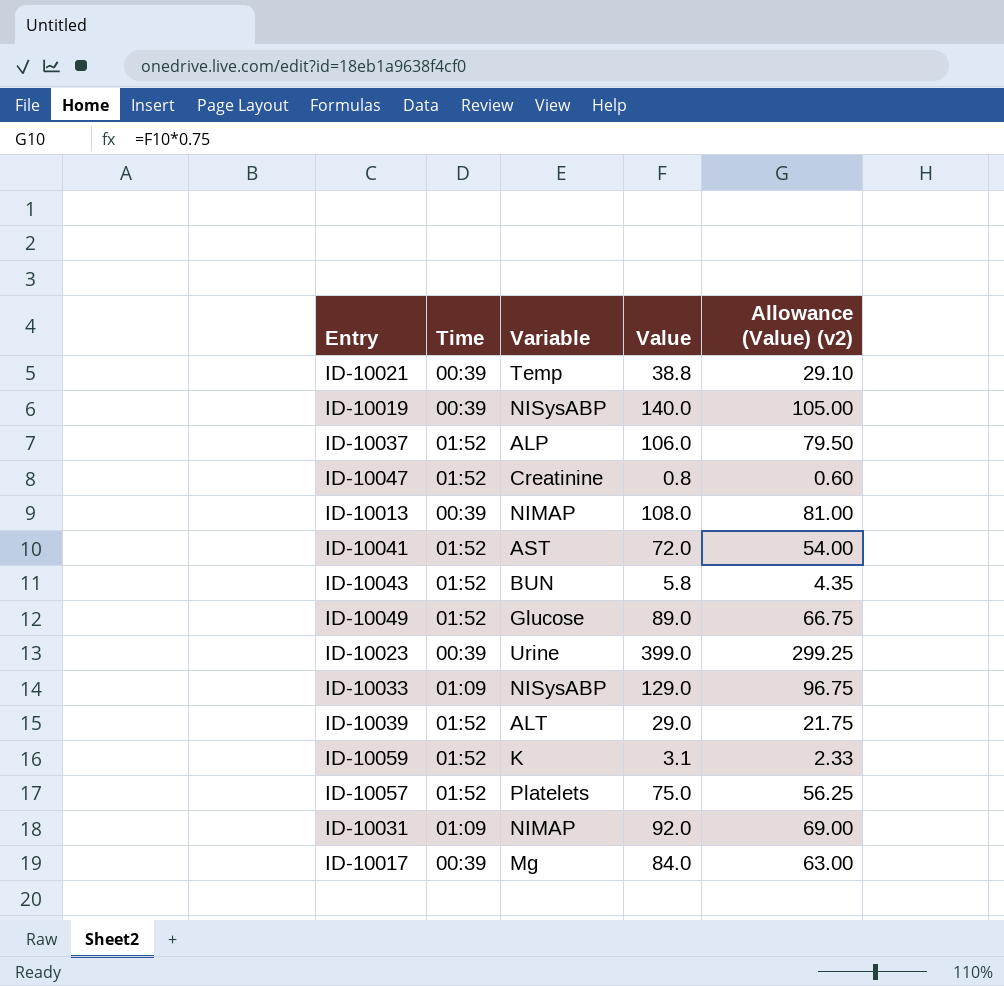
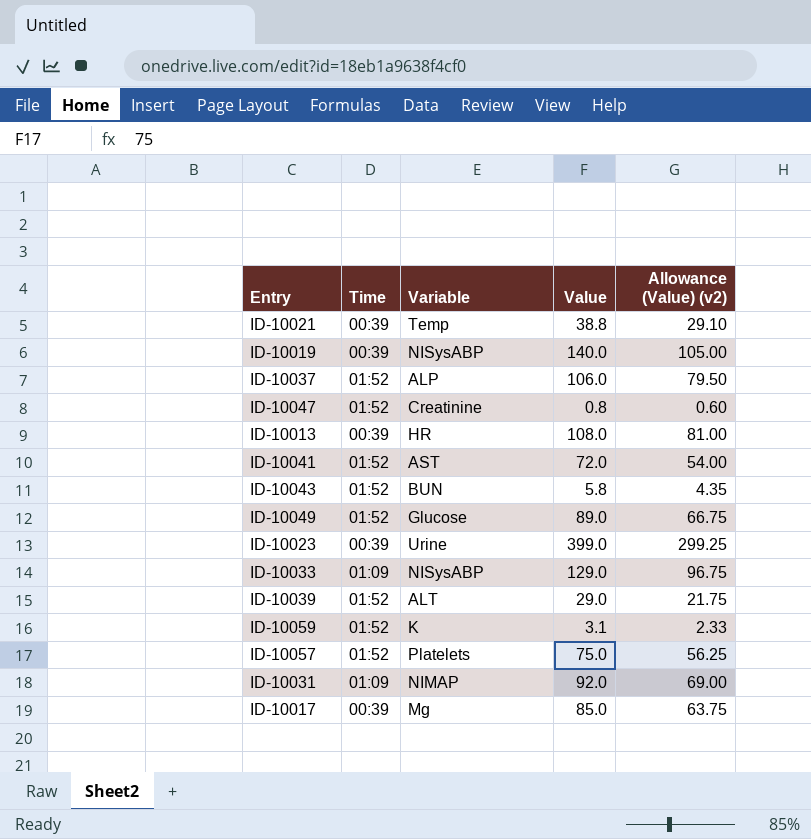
ID-10013 | Variable: NIMAP -> HR
ID-10017 | Value: 84.0 -> 85.0
ID-10017 | Allowance (Value) (v2): 63.00 -> 63.75

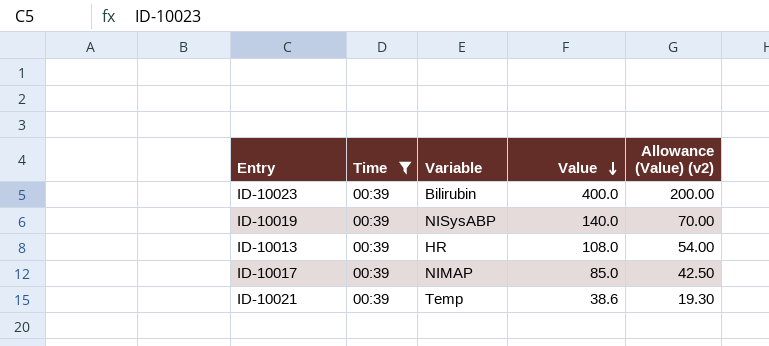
filter: none -> Time = 00:39
row order: none -> Value descending
column Allowance (Value) (v2) | formula: [Value] * 0.75 -> [Value] * 0.5
ID-10023 | Variable: Urine -> Bilirubin
ID-10023 | Value: 399.0 -> 400.0
ID-10017 | Variable: Mg -> NIMAP
ID-10021 | Value: 38.8 -> 38.6

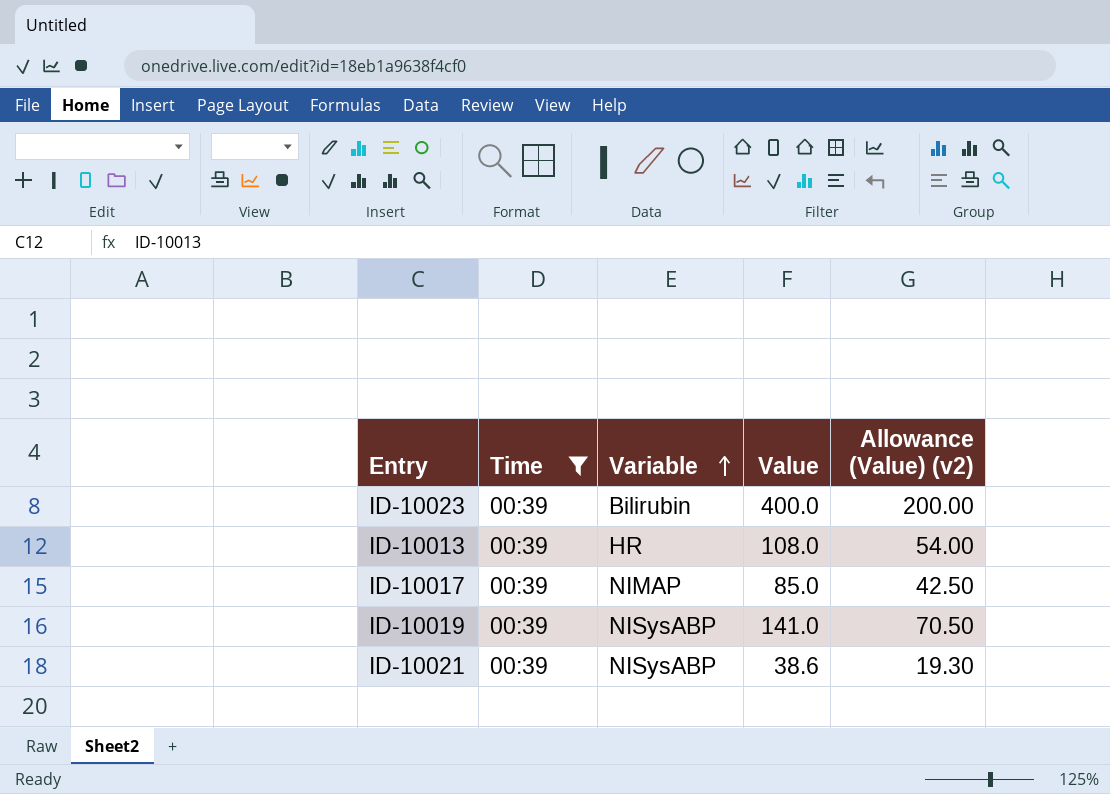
row order: Value descending -> Variable ascending
ID-10019 | Value: 140.0 -> 141.0
ID-10019 | Allowance (Value) (v2): 70.00 -> 70.50
ID-10021 | Variable: Temp -> NISysABP

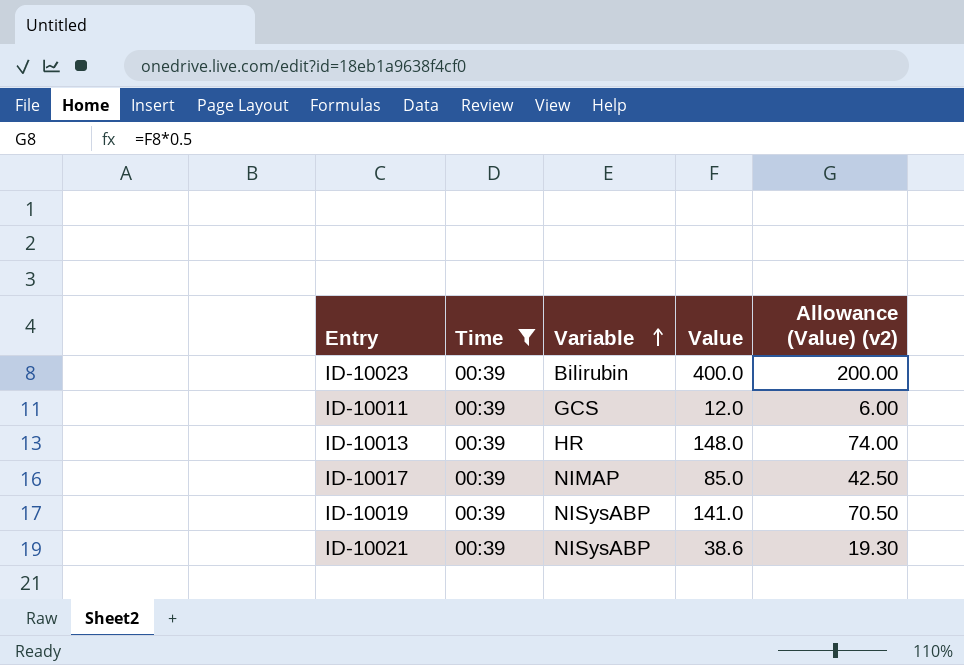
row ID-10011: none -> 00:39 | GCS | 12.0 | 6.00
ID-10013 | Value: 108.0 -> 148.0
ID-10013 | Allowance (Value) (v2): 54.00 -> 74.00

